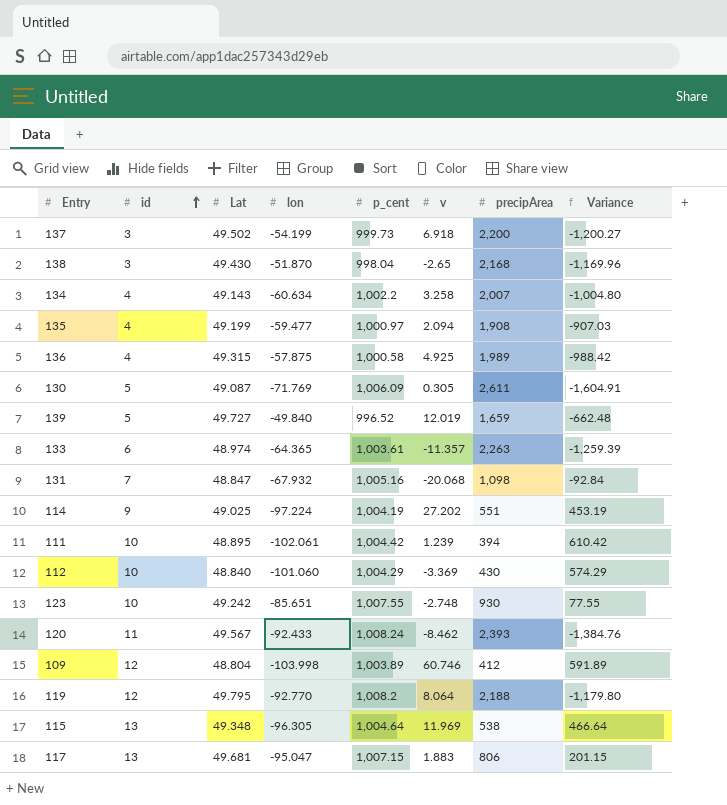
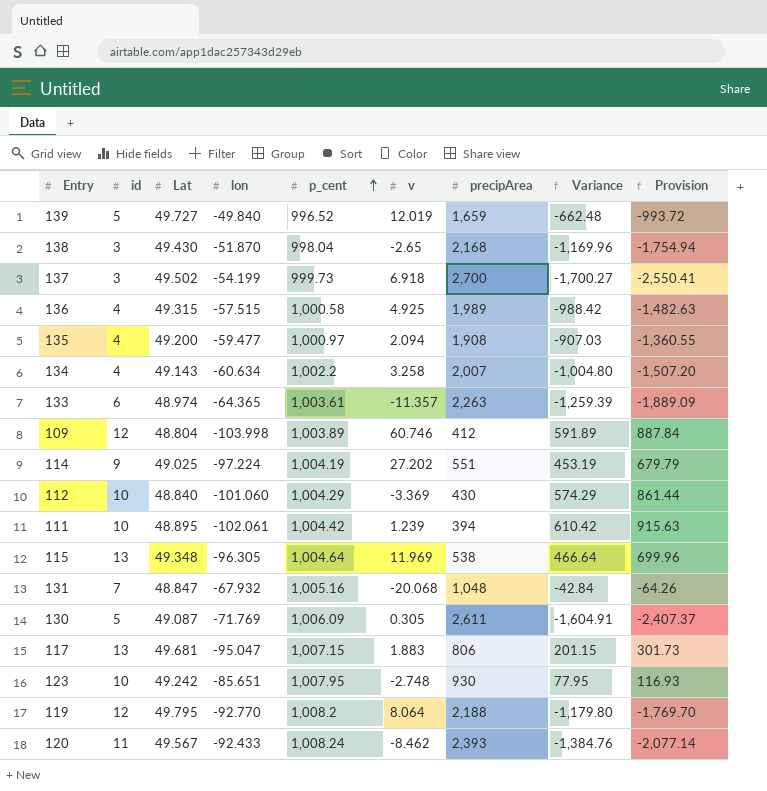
row order: id ascending -> p_cent ascending
column Provision | formula: none -> [Variance] * 1.5
137 | precipArea: 2,200 -> 2,700
137 | Variance: -1,200.27 -> -1,700.27
136 | lon: -57.875 -> -57.515
135 | Lat: 49.199 -> 49.200
131 | precipArea: 1,098 -> 1,048
131 | Variance: -92.84 -> -42.84
123 | p_cent: 1,007.55 -> 1,007.95
123 | Variance: 77.55 -> 77.95

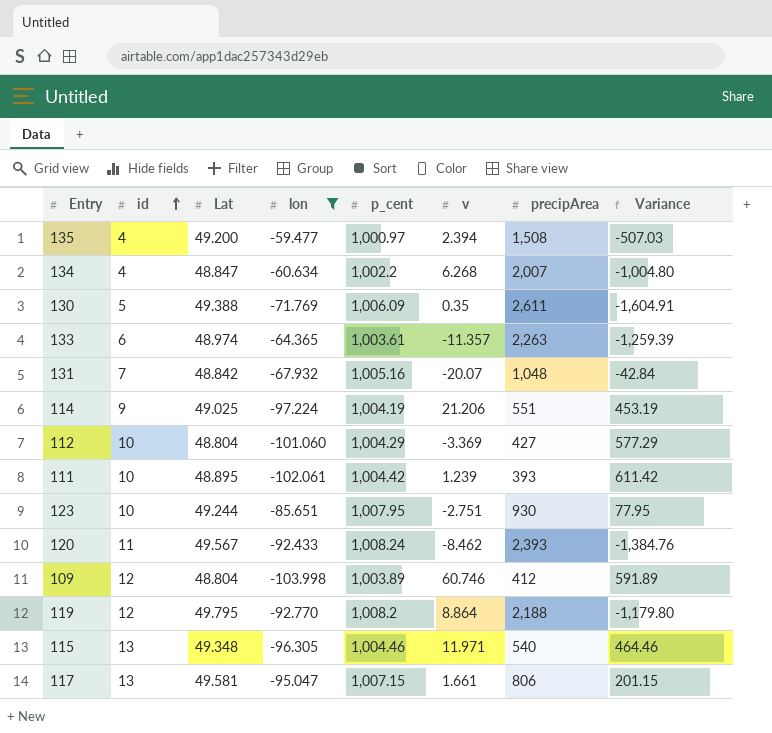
filter: none -> lon <= -59.477
row order: p_cent ascending -> id ascending
column Provision | formula: [Variance] * 1.5 -> none
135 | v: 2.094 -> 2.394
135 | precipArea: 1,908 -> 1,508
135 | Variance: -907.03 -> -507.03
134 | Lat: 49.143 -> 48.847
134 | v: 3.258 -> 6.268
130 | Lat: 49.087 -> 49.388
130 | v: 0.305 -> 0.35
131 | Lat: 48.847 -> 48.842
131 | v: -20.068 -> -20.07
114 | v: 27.202 -> 21.206
112 | Lat: 48.840 -> 48.804
112 | precipArea: 430 -> 427
112 | Variance: 574.29 -> 577.29
111 | precipArea: 394 -> 393
111 | Variance: 610.42 -> 611.42
123 | Lat: 49.242 -> 49.244
123 | v: -2.748 -> -2.751
119 | v: 8.064 -> 8.864
115 | p_cent: 1,004.64 -> 1,004.46
115 | v: 11.969 -> 11.971
115 | precipArea: 538 -> 540
115 | Variance: 466.64 -> 464.46
117 | Lat: 49.681 -> 49.581
117 | v: 1.883 -> 1.661

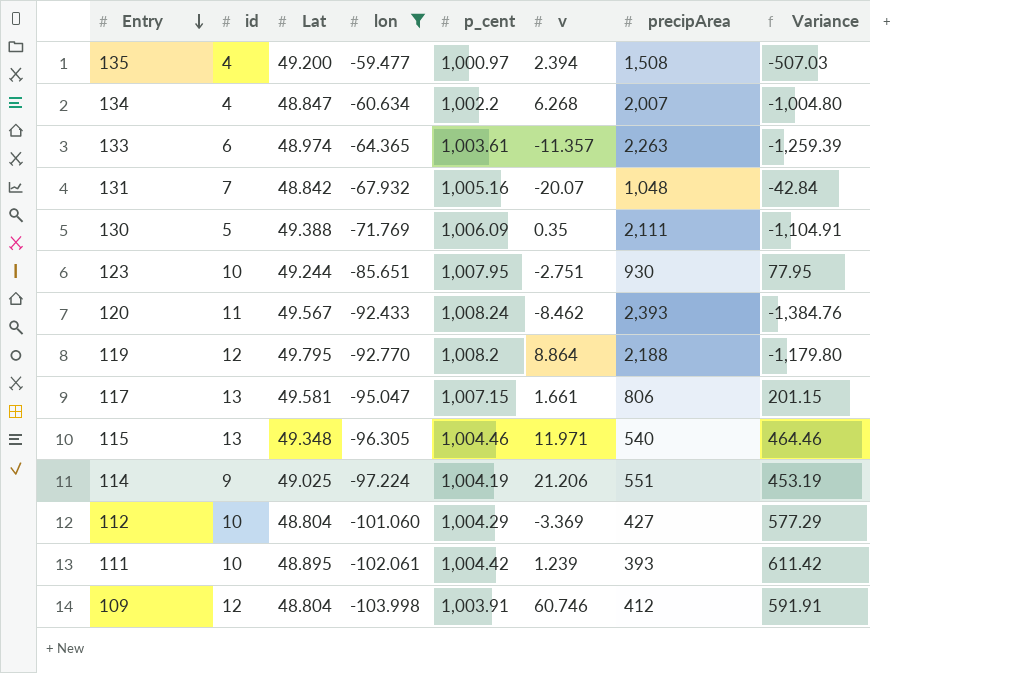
row order: id ascending -> Entry descending
130 | precipArea: 2,611 -> 2,111
130 | Variance: -1,604.91 -> -1,104.91
109 | p_cent: 1,003.89 -> 1,003.91
109 | Variance: 591.89 -> 591.91

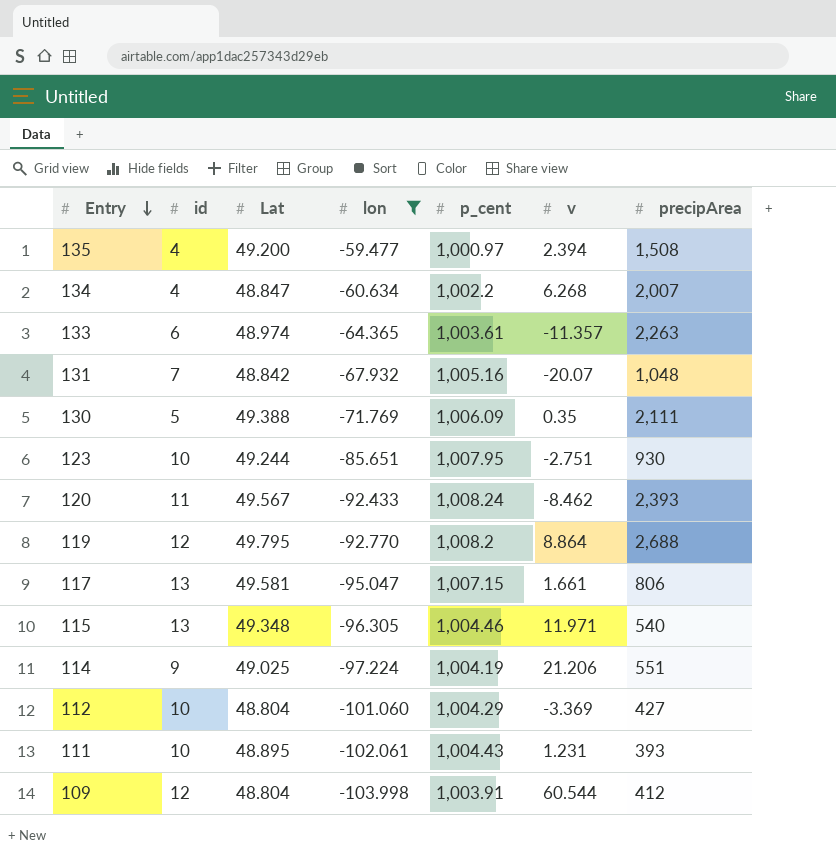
column Variance | formula: [p_cent] - [precipArea] -> none
119 | precipArea: 2,188 -> 2,688
111 | p_cent: 1,004.42 -> 1,004.43
111 | v: 1.239 -> 1.231
109 | v: 60.746 -> 60.544

